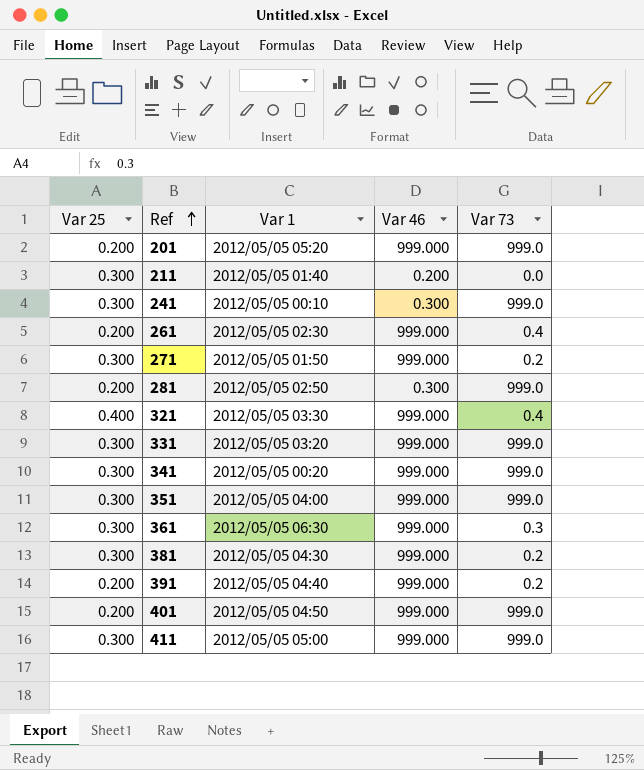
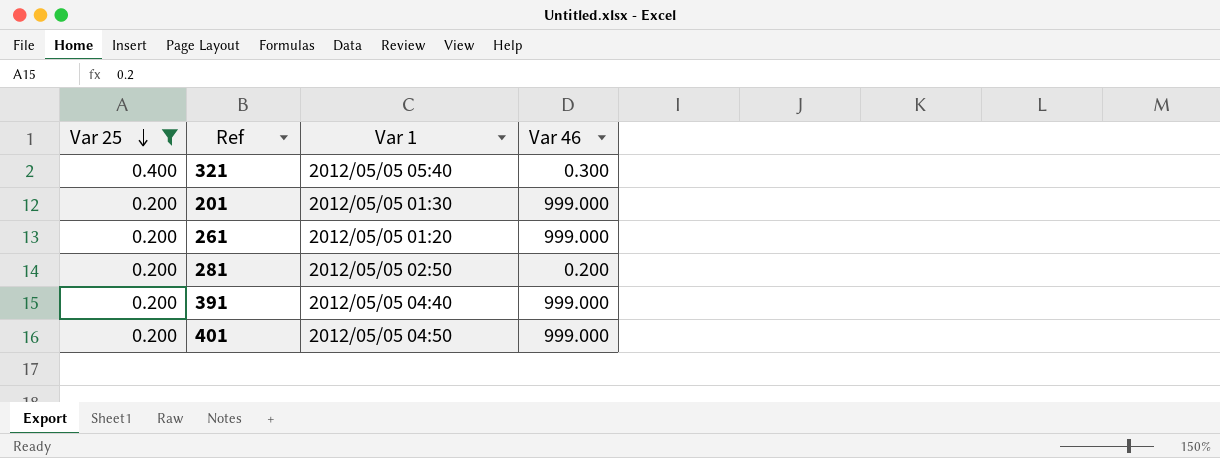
filter: none -> Var 25 != 0.300
row order: Ref ascending -> Var 25 descending
column Var 73 | position: 5 -> none
321 | Var 1: 2012/05/05 03:30 -> 2012/05/05 05:40
321 | Var 46: 999.000 -> 0.300
201 | Var 1: 2012/05/05 05:20 -> 2012/05/05 01:30
261 | Var 1: 2012/05/05 02:30 -> 2012/05/05 01:20
281 | Var 46: 0.300 -> 0.200

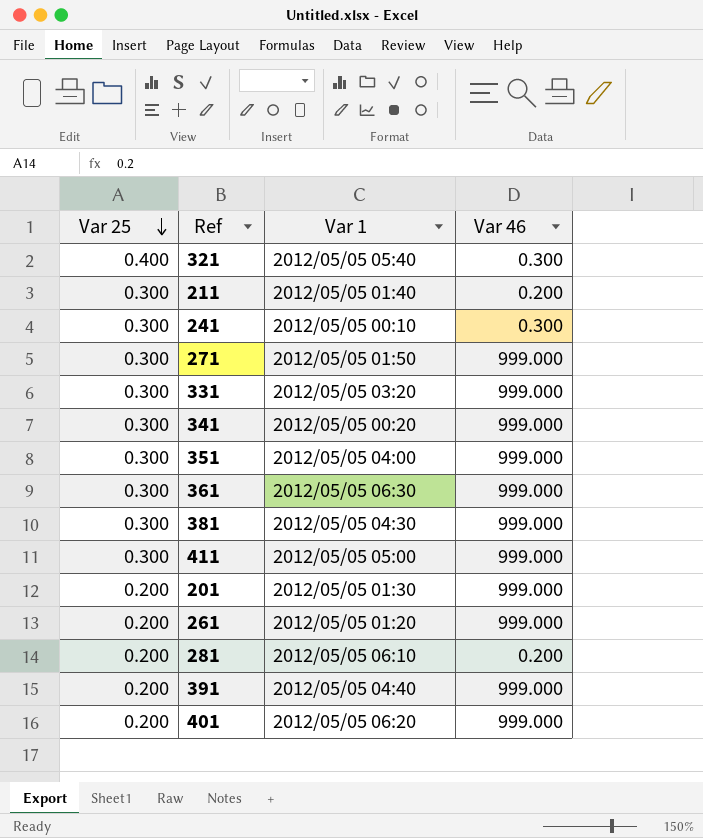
filter: Var 25 != 0.300 -> none
281 | Var 1: 2012/05/05 02:50 -> 2012/05/05 06:10
401 | Var 1: 2012/05/05 04:50 -> 2012/05/05 06:20

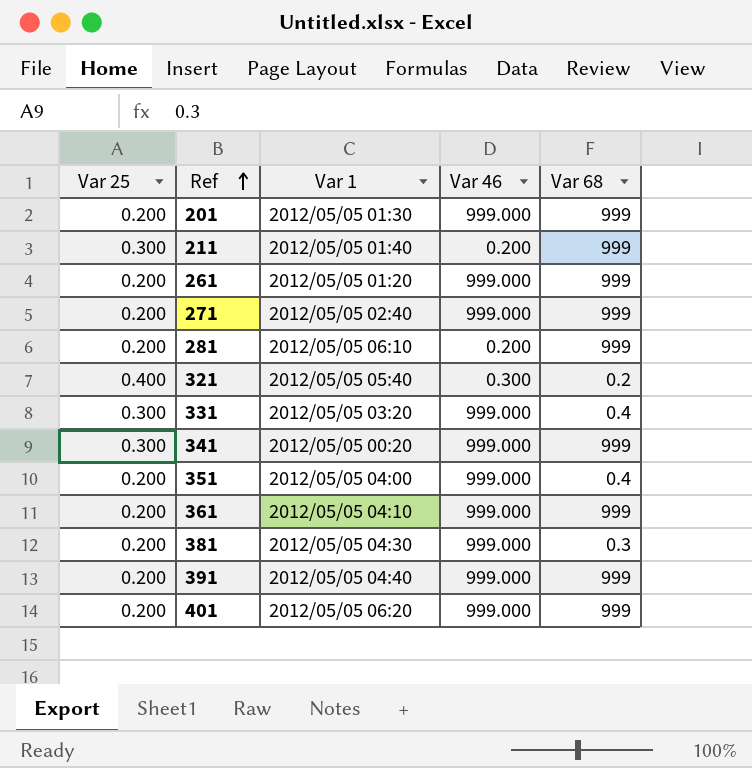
row order: Var 25 descending -> Ref ascending
column Var 68 | position: none -> 5
row 241: 0.300 | 2012/05/05 00:10 | 0.300 -> none
row 411: 0.300 | 2012/05/05 05:00 | 999.000 -> none
271 | Var 25: 0.300 -> 0.200
271 | Var 1: 2012/05/05 01:50 -> 2012/05/05 02:40
351 | Var 25: 0.300 -> 0.200
361 | Var 25: 0.300 -> 0.200
361 | Var 1: 2012/05/05 06:30 -> 2012/05/05 04:10
381 | Var 25: 0.300 -> 0.200

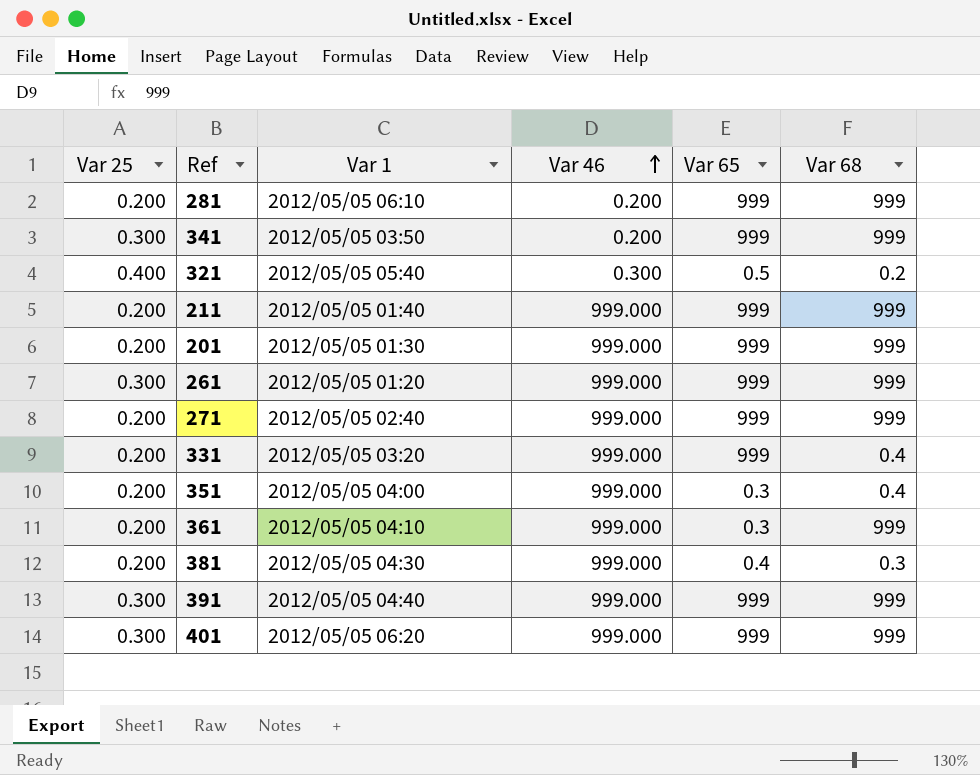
row order: Ref ascending -> Var 46 ascending
column Var 65 | position: none -> 5
341 | Var 1: 2012/05/05 00:20 -> 2012/05/05 03:50
341 | Var 46: 999.000 -> 0.200
211 | Var 25: 0.300 -> 0.200
211 | Var 46: 0.200 -> 999.000
261 | Var 25: 0.200 -> 0.300
331 | Var 25: 0.300 -> 0.200
391 | Var 25: 0.200 -> 0.300
401 | Var 25: 0.200 -> 0.300

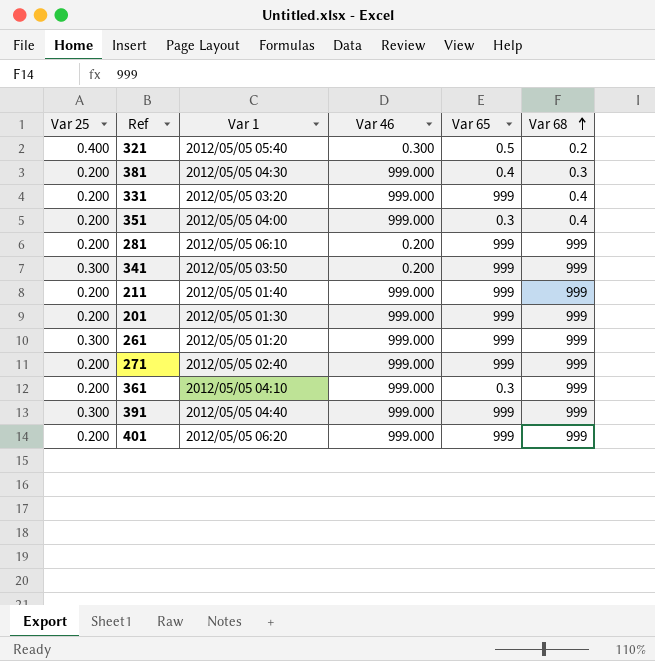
row order: Var 46 ascending -> Var 68 ascending
401 | Var 25: 0.300 -> 0.200

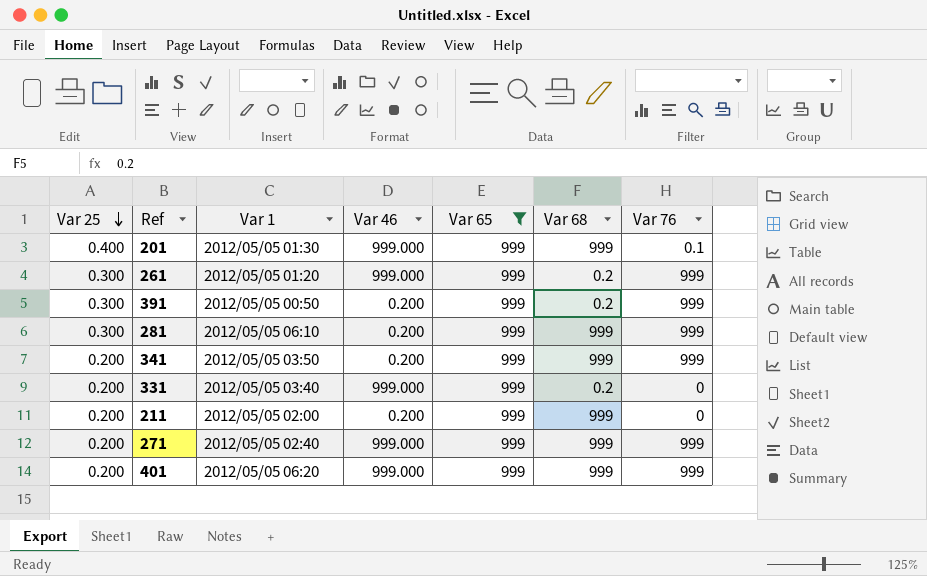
filter: none -> Var 65 = 999
row order: Var 68 ascending -> Var 25 descending
column Var 76 | position: none -> 7
201 | Var 25: 0.200 -> 0.400
261 | Var 68: 999 -> 0.2
391 | Var 1: 2012/05/05 04:40 -> 2012/05/05 00:50
391 | Var 46: 999.000 -> 0.200
391 | Var 68: 999 -> 0.2
281 | Var 25: 0.200 -> 0.300
341 | Var 25: 0.300 -> 0.200
331 | Var 1: 2012/05/05 03:20 -> 2012/05/05 03:40
331 | Var 68: 0.4 -> 0.2
211 | Var 1: 2012/05/05 01:40 -> 2012/05/05 02:00
211 | Var 46: 999.000 -> 0.200

